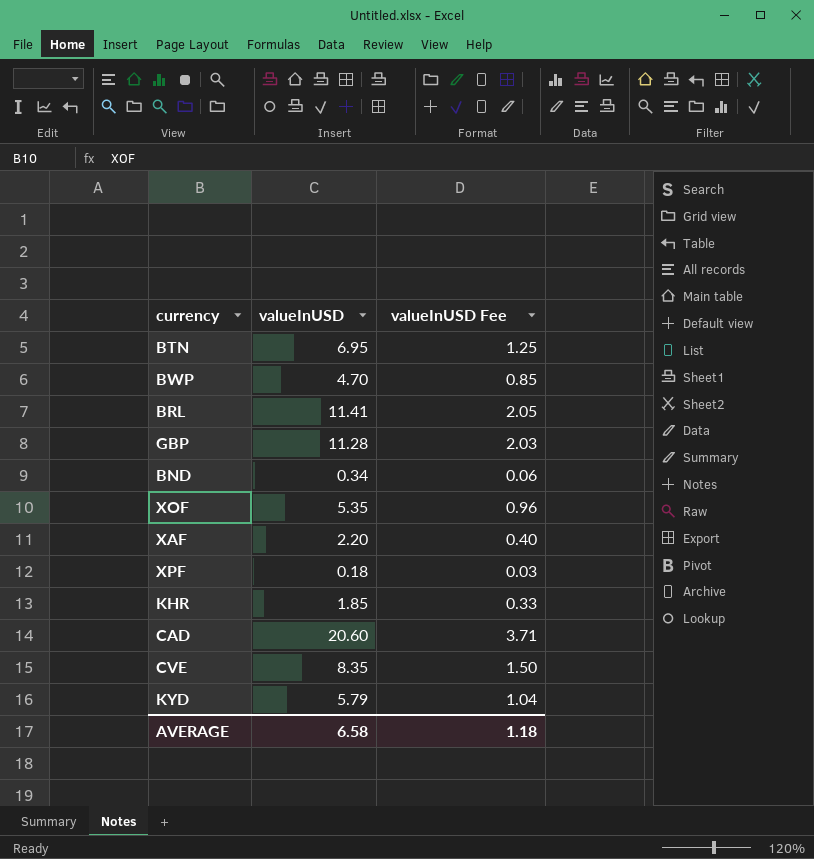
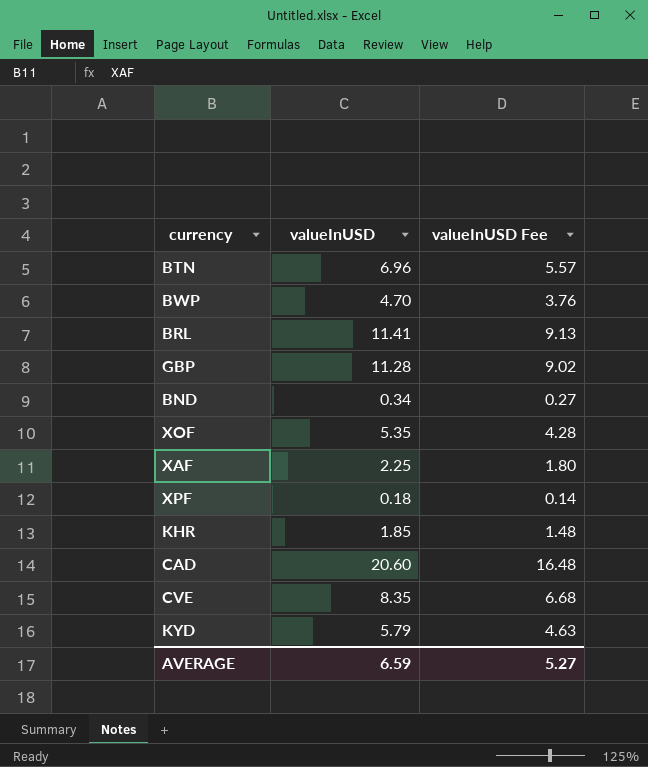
column valueInUSD Fee | formula: [valueInUSD] * 0.18 -> [valueInUSD] * 0.8
BTN | valueInUSD: 6.95 -> 6.96
XAF | valueInUSD: 2.20 -> 2.25
AVERAGE | valueInUSD: 6.58 -> 6.59
AVERAGE | valueInUSD Fee: 1.18 -> 5.27

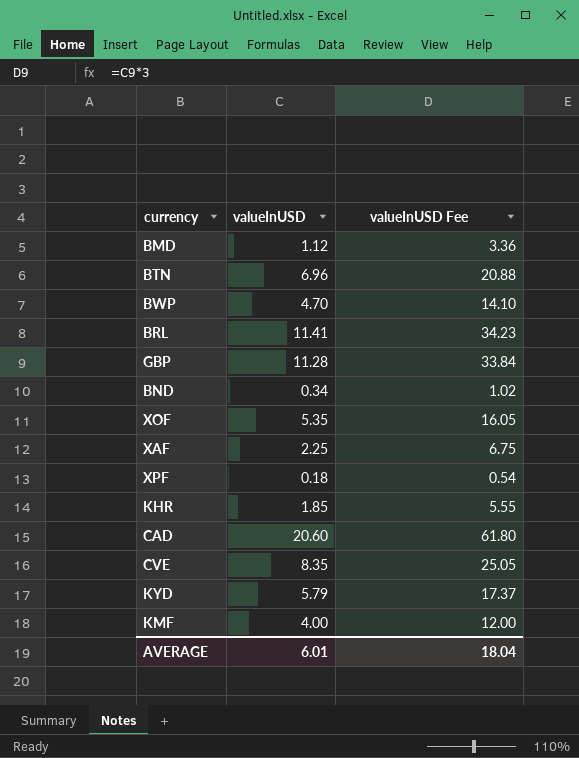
column valueInUSD Fee | formula: [valueInUSD] * 0.8 -> [valueInUSD] * 3
row BMD: none -> 1.12 | 3.36
row KMF: none -> 4.00 | 12.00
AVERAGE | valueInUSD: 6.59 -> 6.01
AVERAGE | valueInUSD Fee: 5.27 -> 18.04

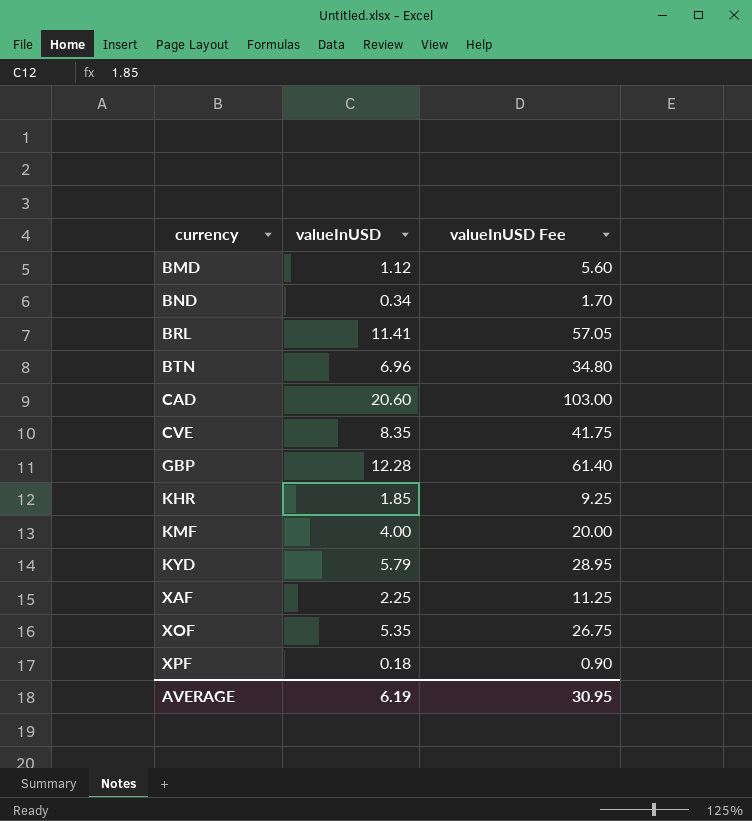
row order: none -> currency ascending
column valueInUSD Fee | formula: [valueInUSD] * 3 -> [valueInUSD] * 5
row BWP: 4.70 | 14.10 -> none
GBP | valueInUSD: 11.28 -> 12.28
AVERAGE | valueInUSD: 6.01 -> 6.19
AVERAGE | valueInUSD Fee: 18.04 -> 30.95

